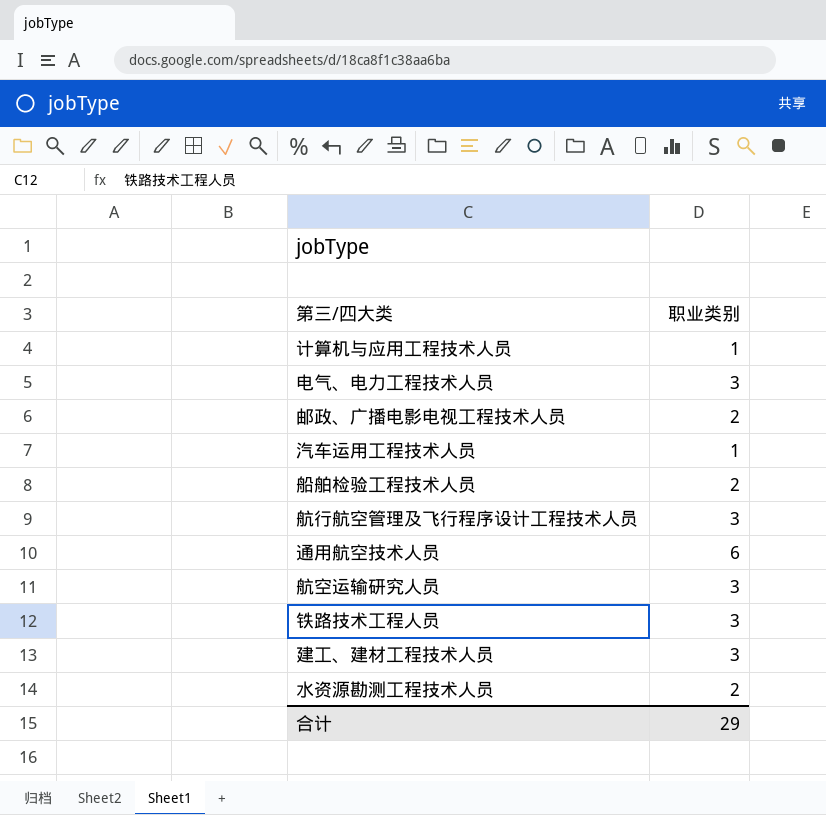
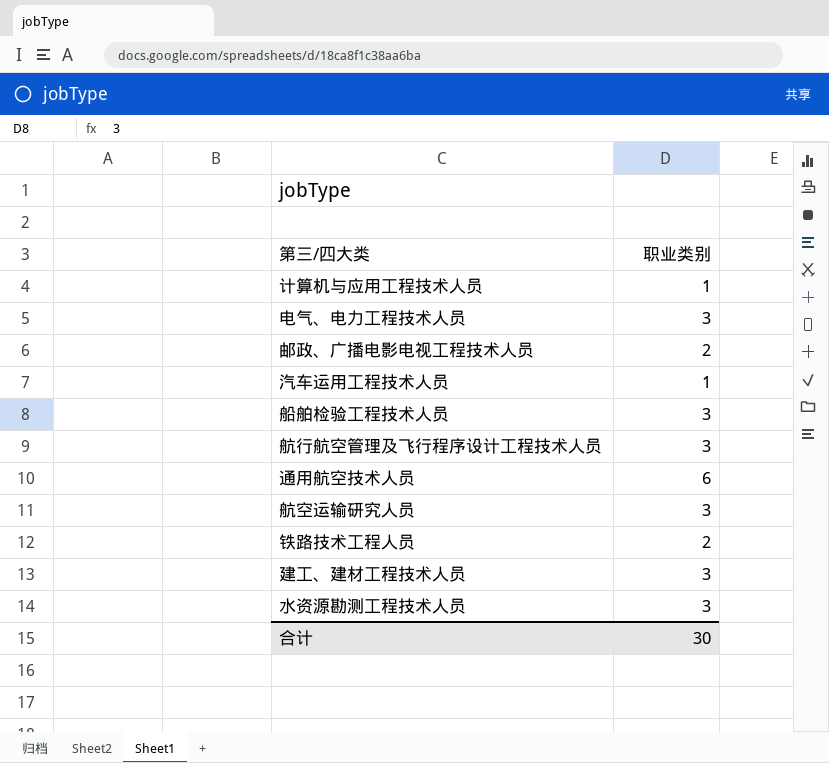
船舶检验工程技术人员 | 职业类别: 2 -> 3
铁路技术工程人员 | 职业类别: 3 -> 2
水资源勘测工程技术人员 | 职业类别: 2 -> 3
合计 | 职业类别: 29 -> 30

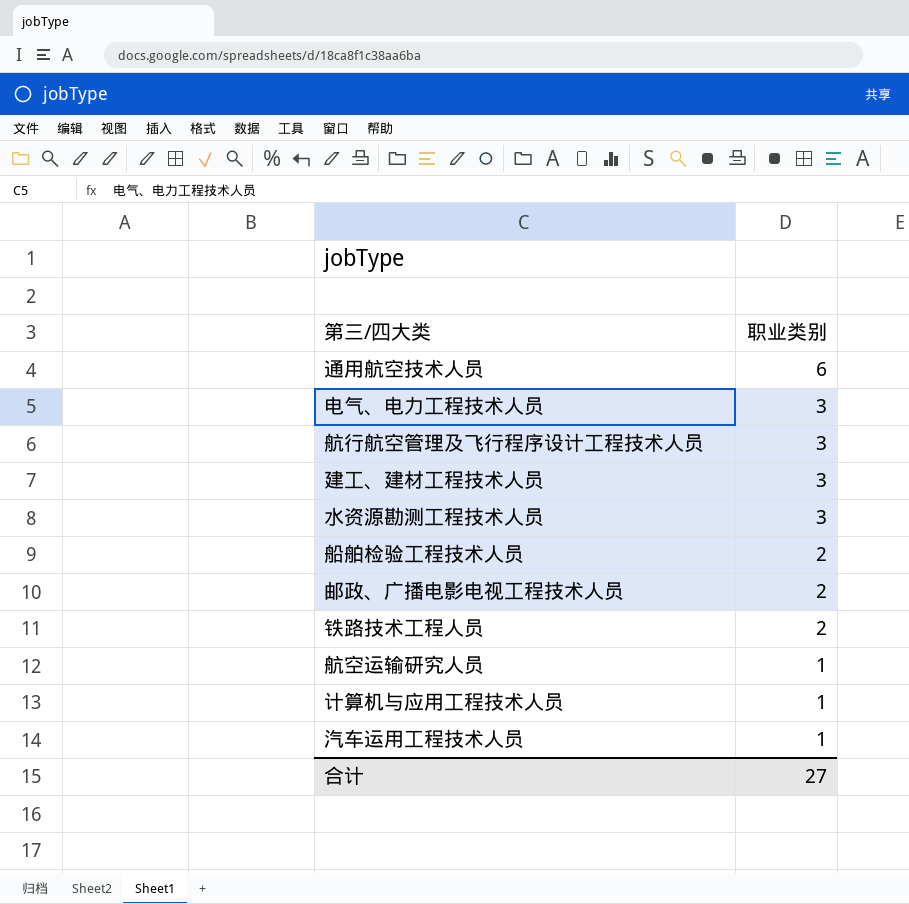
row order: none -> 职业类别 descending
船舶检验工程技术人员 | 职业类别: 3 -> 2
航空运输研究人员 | 职业类别: 3 -> 1
合计 | 职业类别: 30 -> 27

